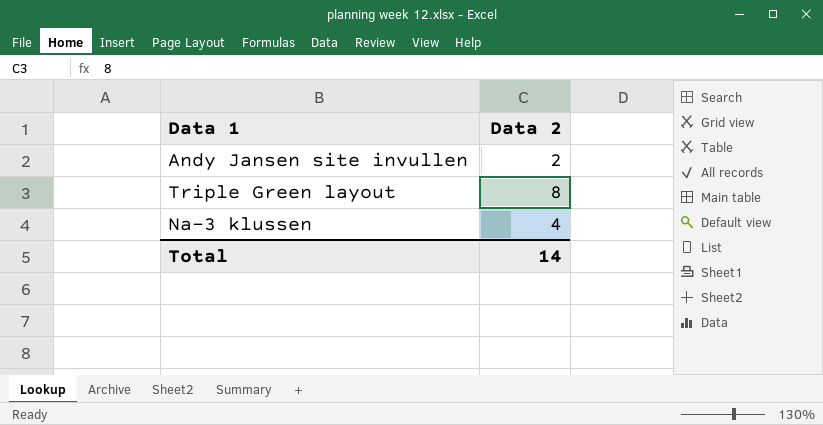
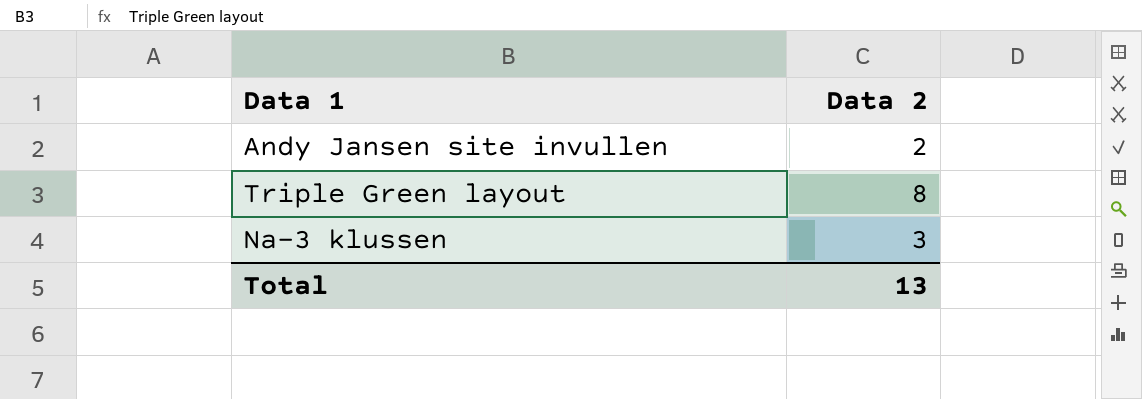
Na-3 klussen | Data 2: 4 -> 3
Total | Data 2: 14 -> 13

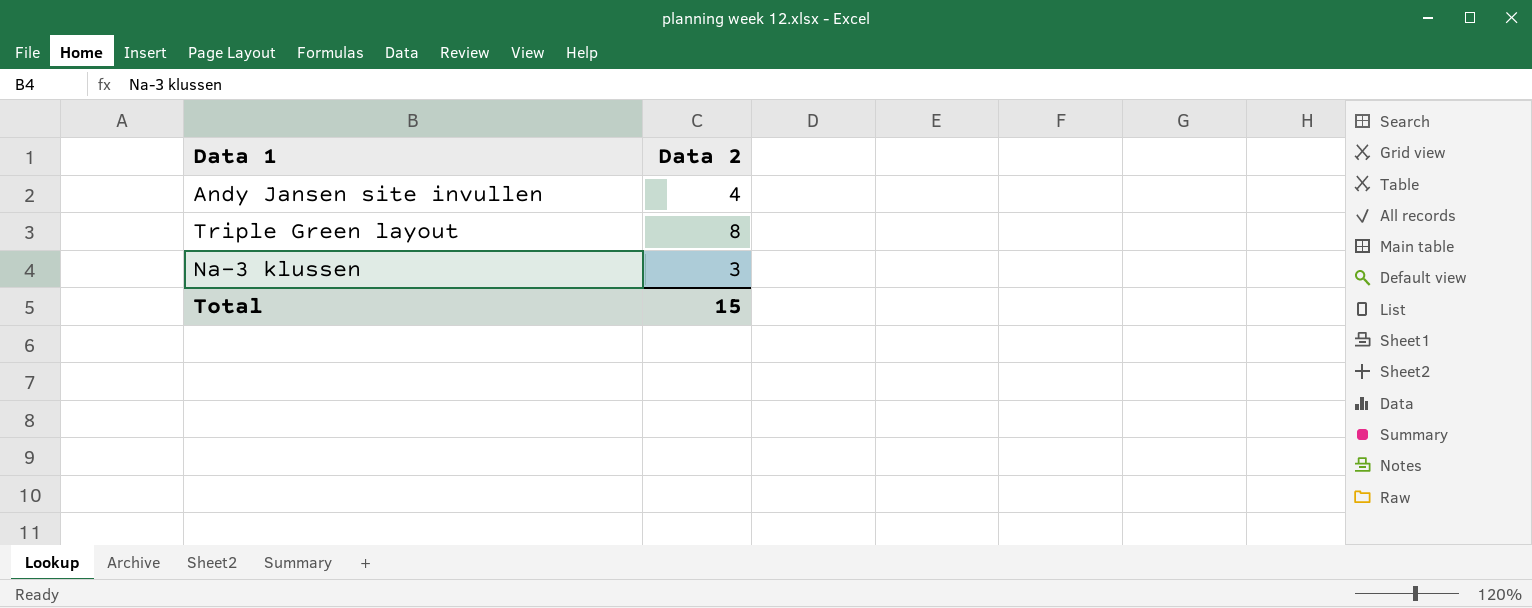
Andy Jansen site invullen | Data 2: 2 -> 4
Total | Data 2: 13 -> 15

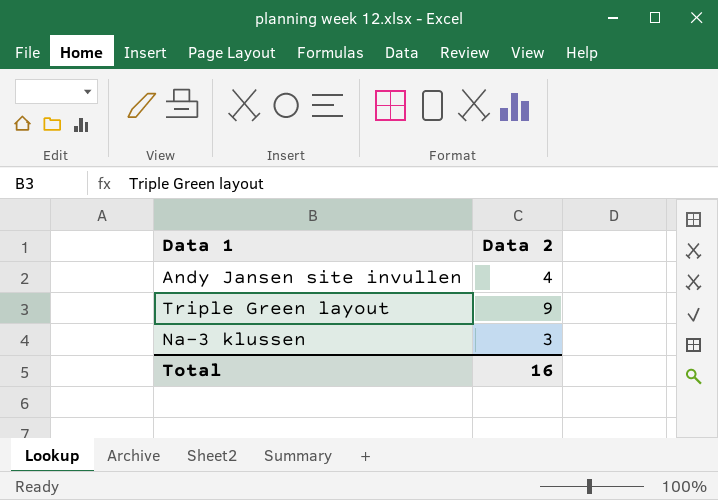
Triple Green layout | Data 2: 8 -> 9
Total | Data 2: 15 -> 16

